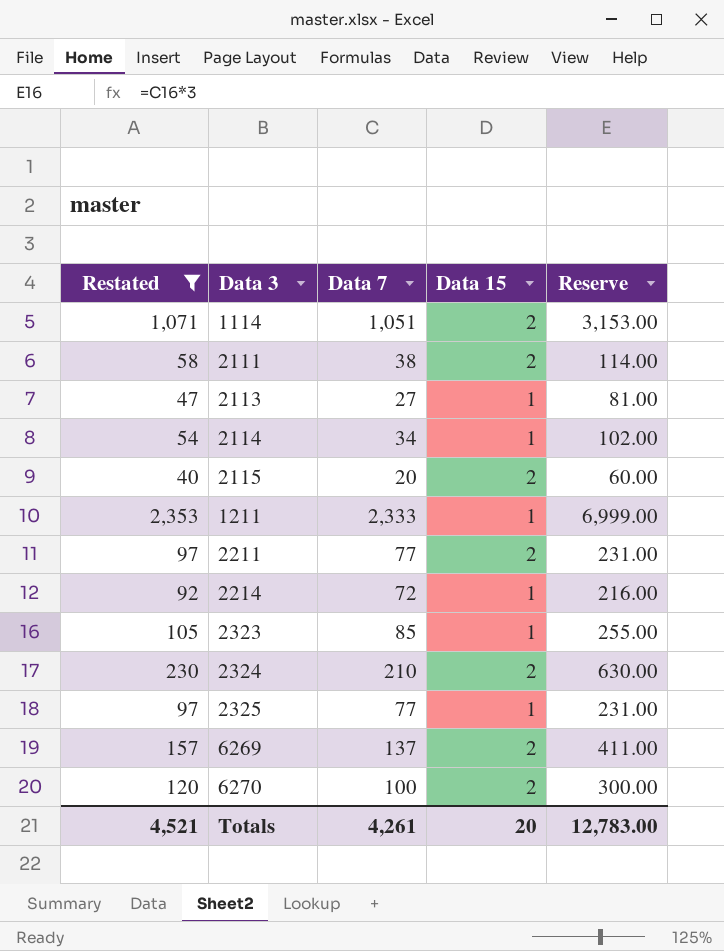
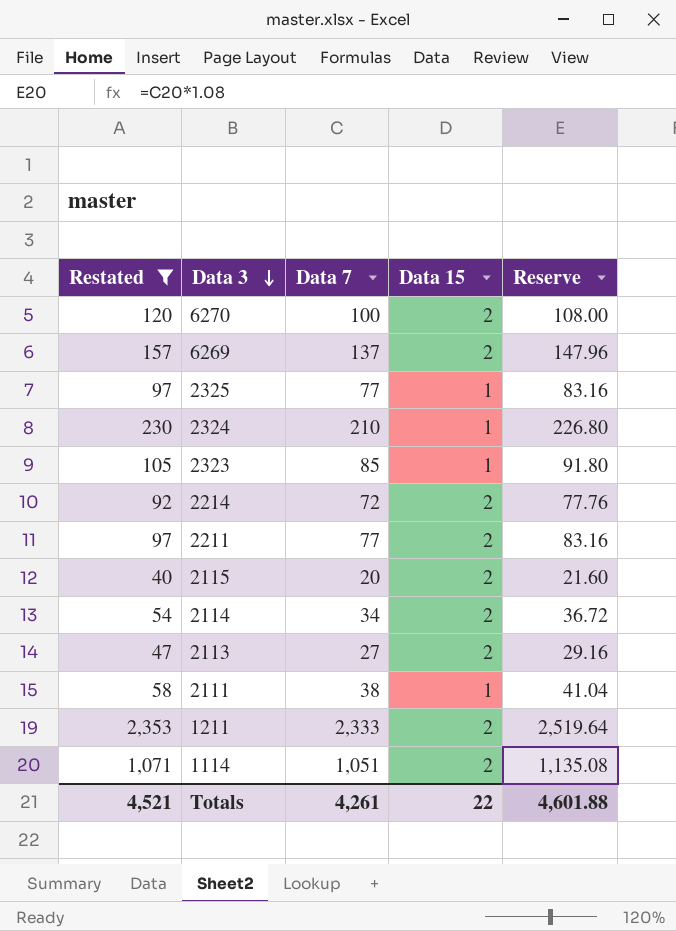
row order: none -> Data 3 descending
column Reserve | formula: [Data 7] * 3 -> [Data 7] * 1.08
2324 | Data 15: 2 -> 1
2214 | Data 15: 1 -> 2
2114 | Data 15: 1 -> 2
2113 | Data 15: 1 -> 2
2111 | Data 15: 2 -> 1
1211 | Data 15: 1 -> 2
Totals | Data 15: 20 -> 22
Totals | Reserve: 12,783.00 -> 4,601.88

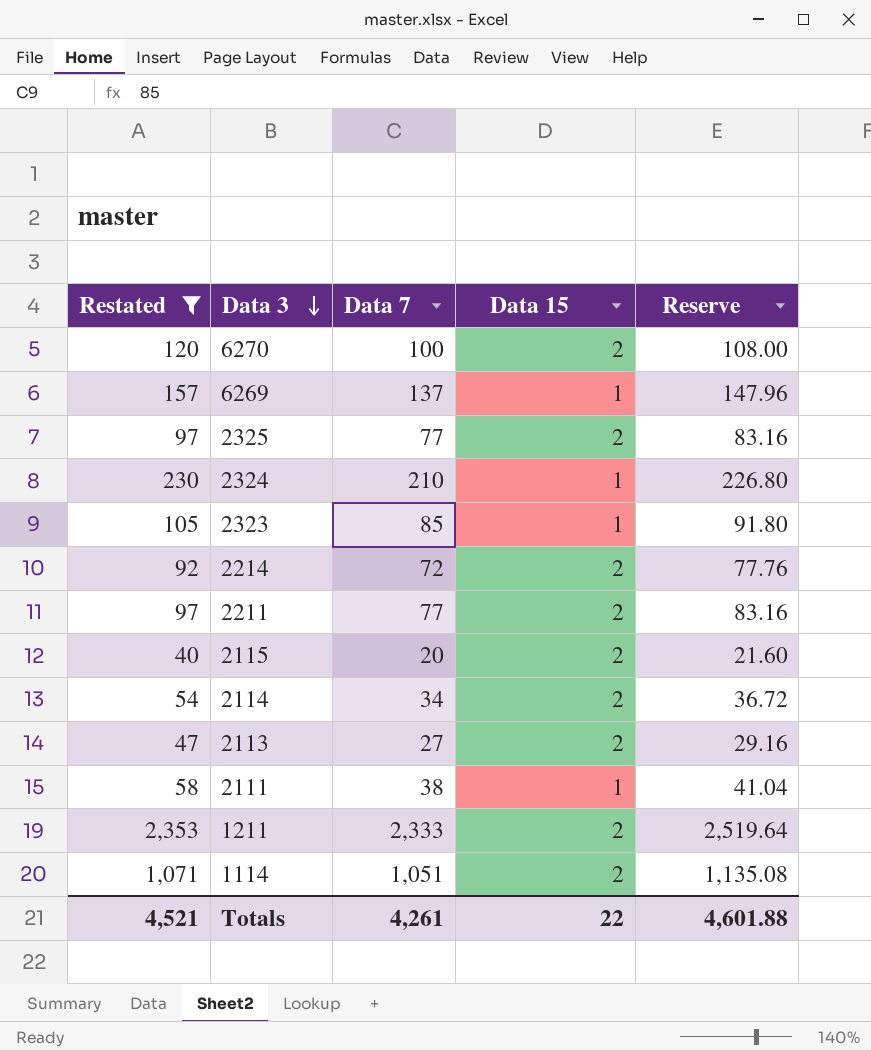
6269 | Data 15: 2 -> 1
2325 | Data 15: 1 -> 2

